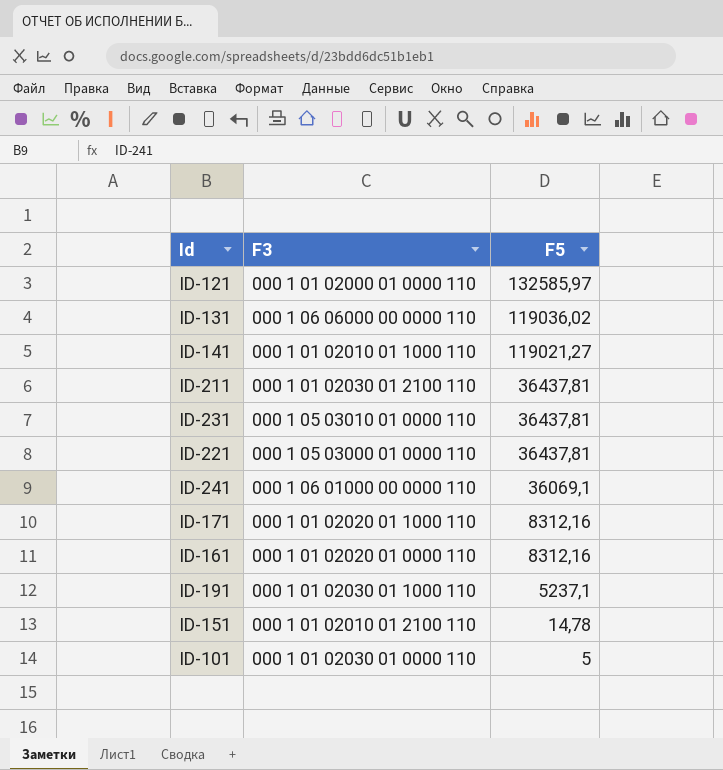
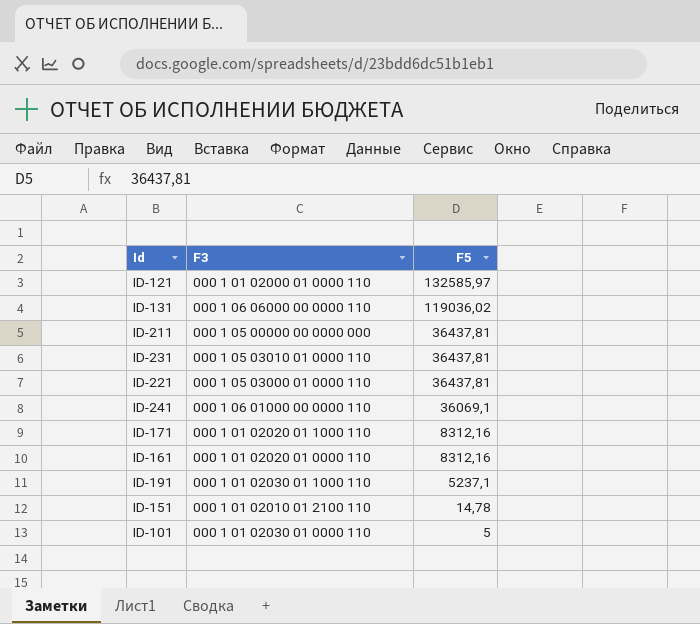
row ID-141: 000 1 01 02010 01 1000 110 | 119021,27 -> none
ID-211 | F3: 000 1 01 02030 01 2100 110 -> 000 1 05 00000 00 0000 000

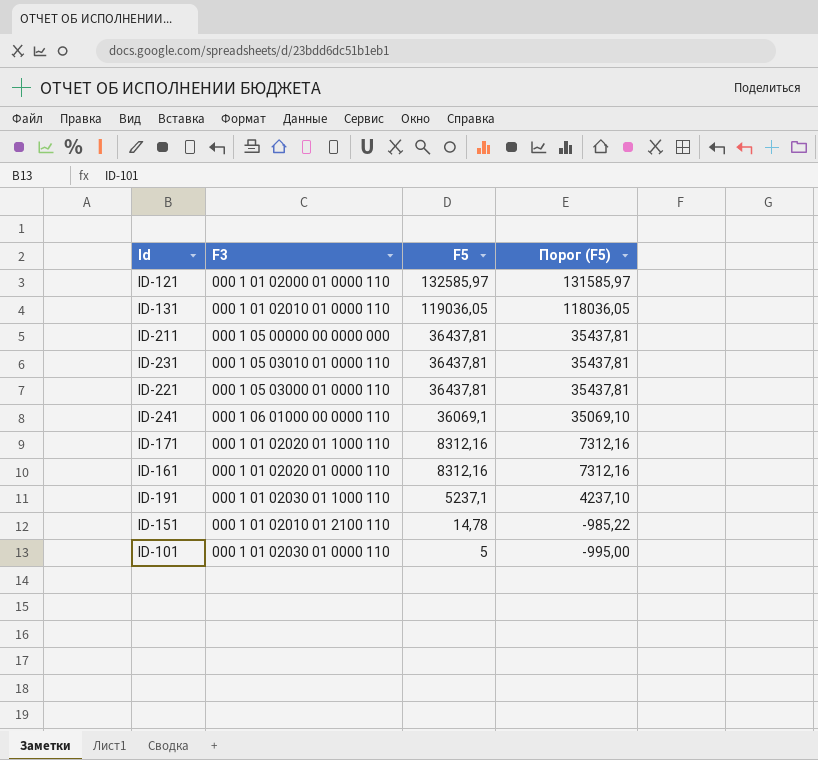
column Порог (F5) | formula: none -> [F5] - 1000
ID-131 | F3: 000 1 06 06000 00 0000 110 -> 000 1 01 02010 01 0000 110
ID-131 | F5: 119036,02 -> 119036,05

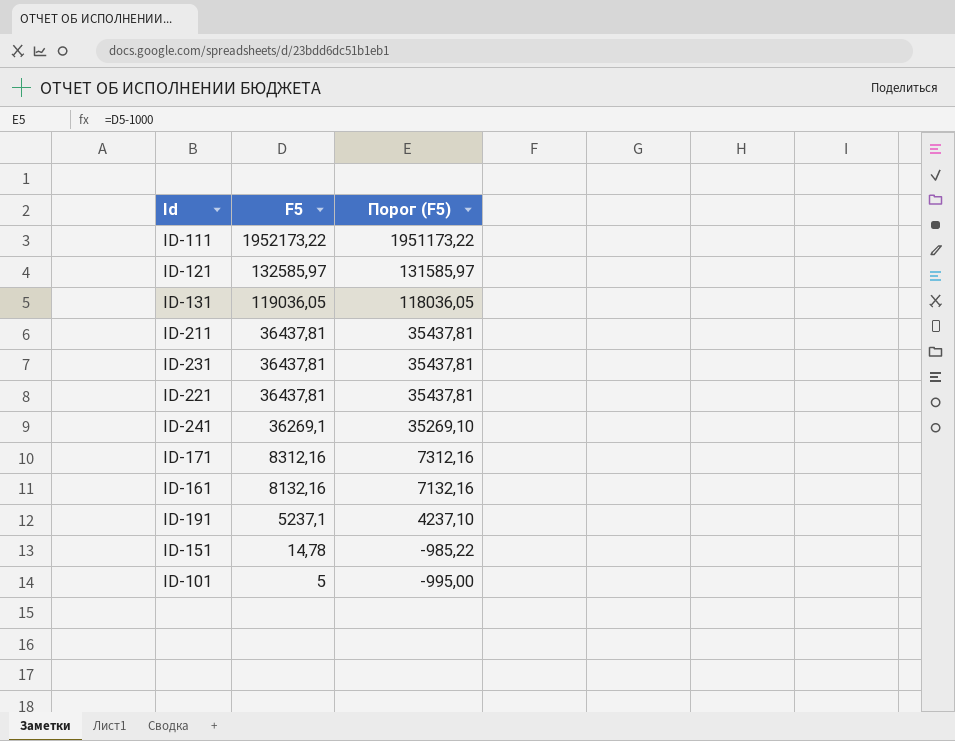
column F3 | position: 2 -> none
row ID-111: none -> 1952173,22 | 1951173,22
ID-241 | F5: 36069,1 -> 36269,1
ID-241 | Порог (F5): 35069,10 -> 35269,10
ID-161 | F5: 8312,16 -> 8132,16
ID-161 | Порог (F5): 7312,16 -> 7132,16

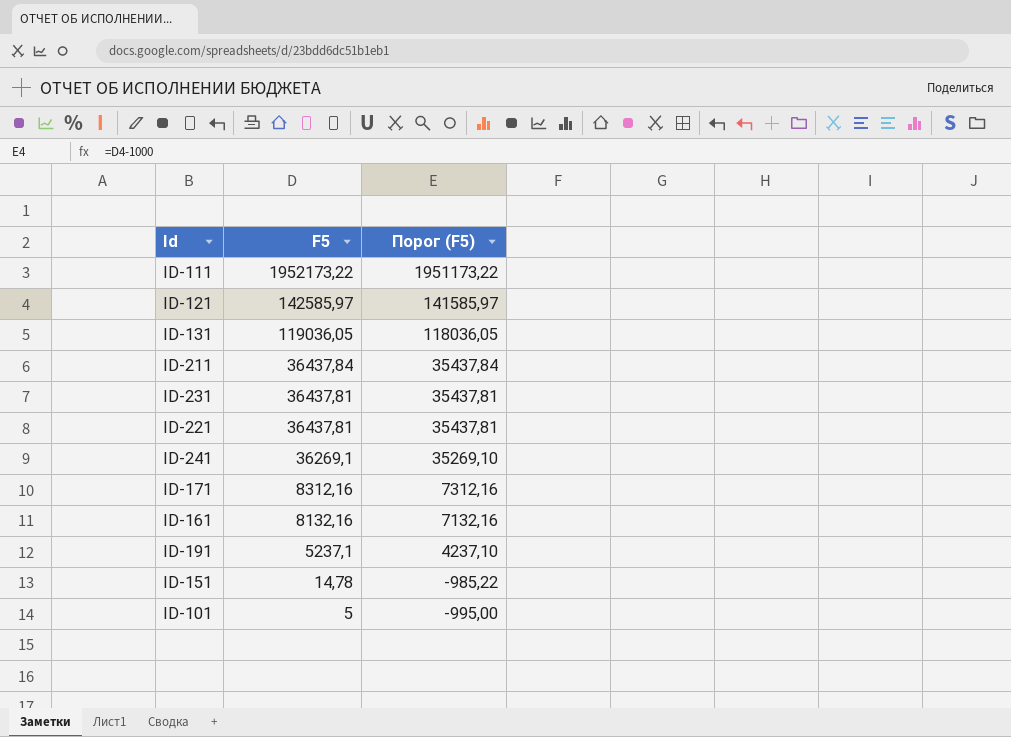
ID-121 | F5: 132585,97 -> 142585,97
ID-121 | Порог (F5): 131585,97 -> 141585,97
ID-211 | F5: 36437,81 -> 36437,84
ID-211 | Порог (F5): 35437,81 -> 35437,84

